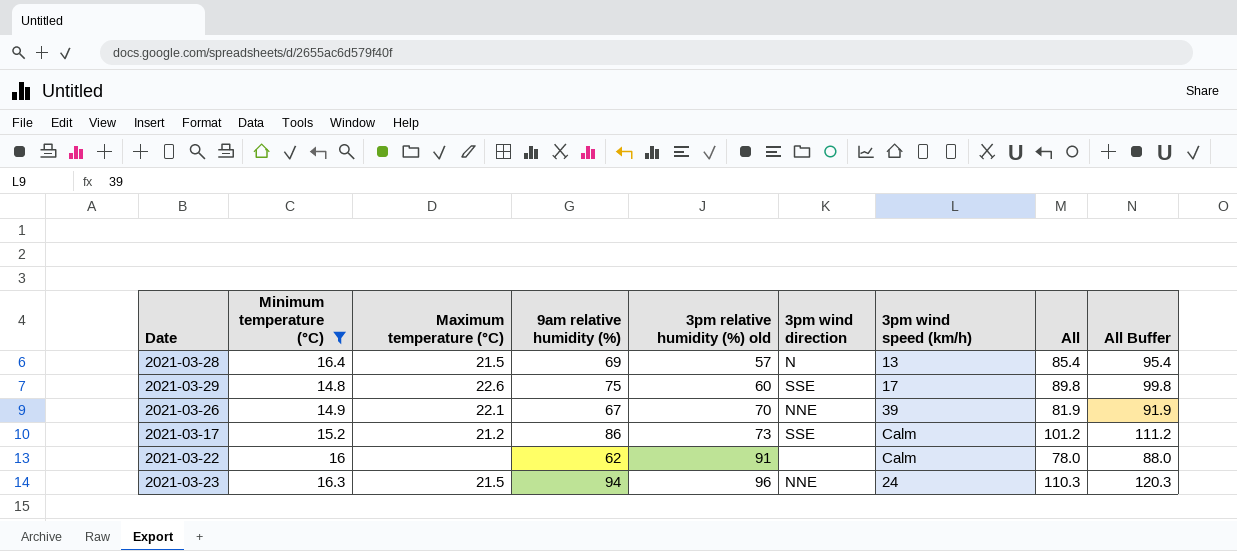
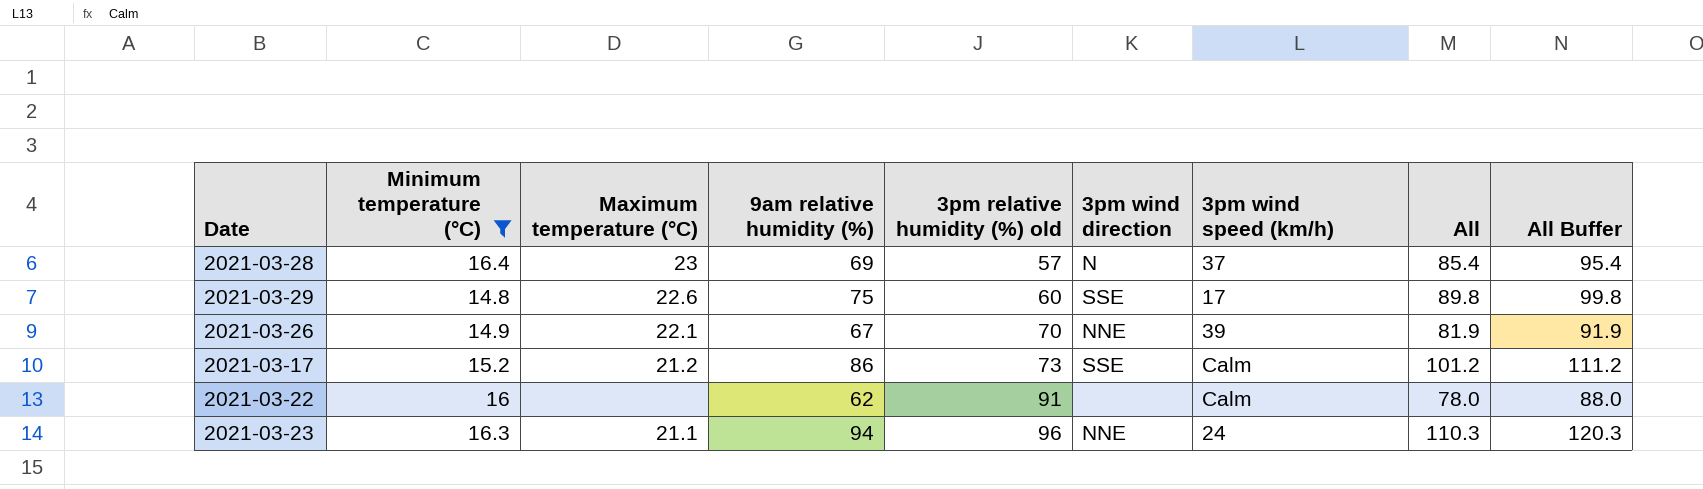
2021-03-28 | Maximum temperature (°C): 21.5 -> 23
2021-03-28 | 3pm wind speed (km/h): 13 -> 37
2021-03-23 | Maximum temperature (°C): 21.5 -> 21.1

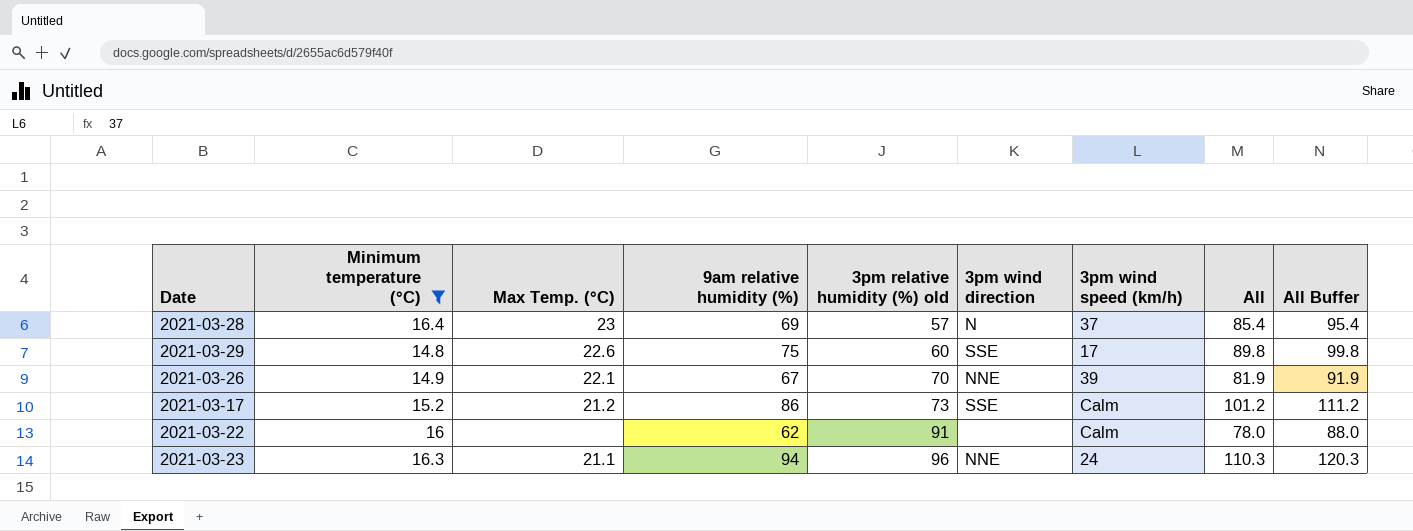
column name: Maximum temperature (°C) -> Max Temp. (°C)

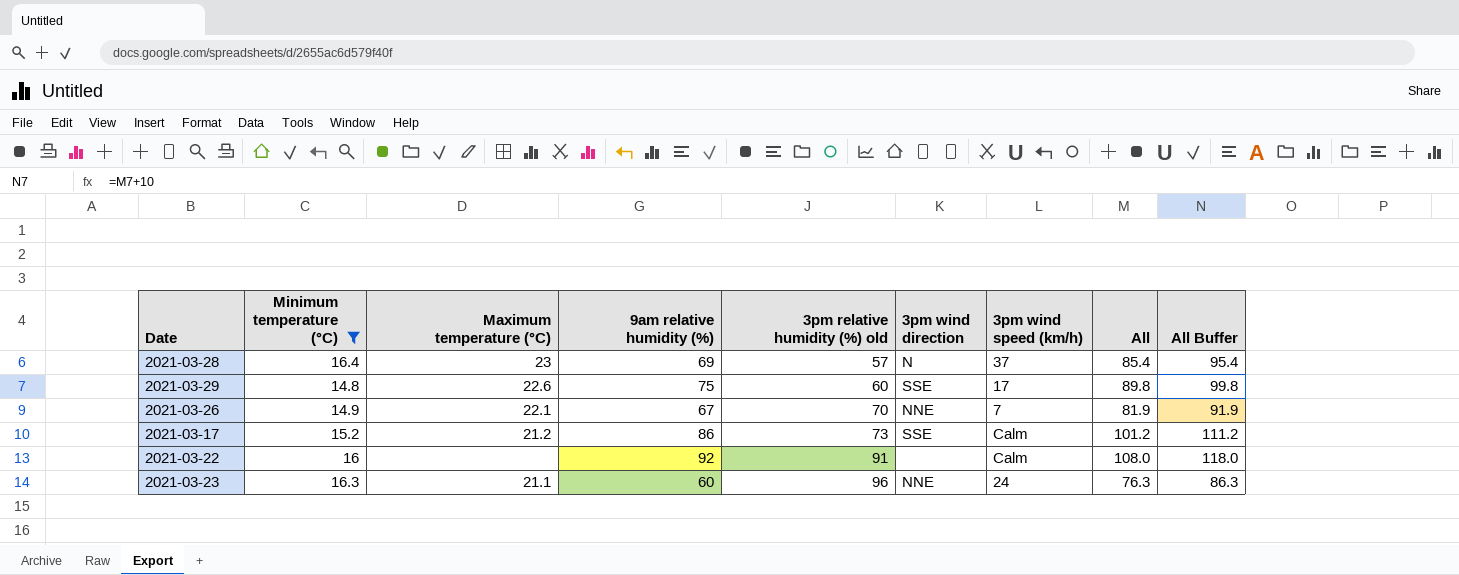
column name: Max Temp. (°C) -> Maximum temperature (°C)
2021-03-26 | 3pm wind speed (km/h): 39 -> 7
2021-03-22 | 9am relative humidity (%): 62 -> 92
2021-03-22 | All: 78.0 -> 108.0
2021-03-22 | All Buffer: 88.0 -> 118.0
2021-03-23 | 9am relative humidity (%): 94 -> 60
2021-03-23 | All: 110.3 -> 76.3
2021-03-23 | All Buffer: 120.3 -> 86.3

